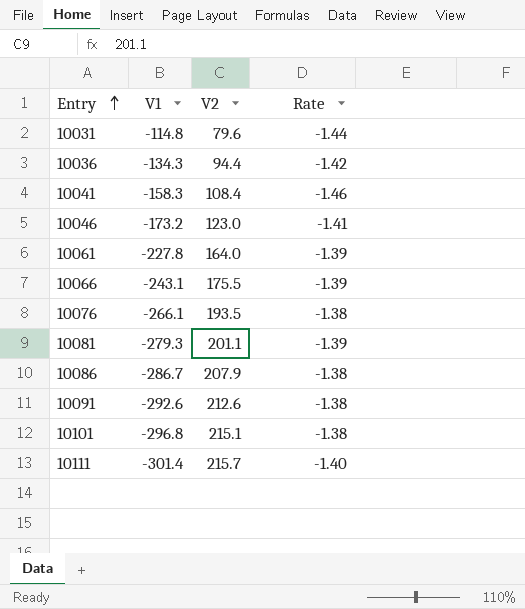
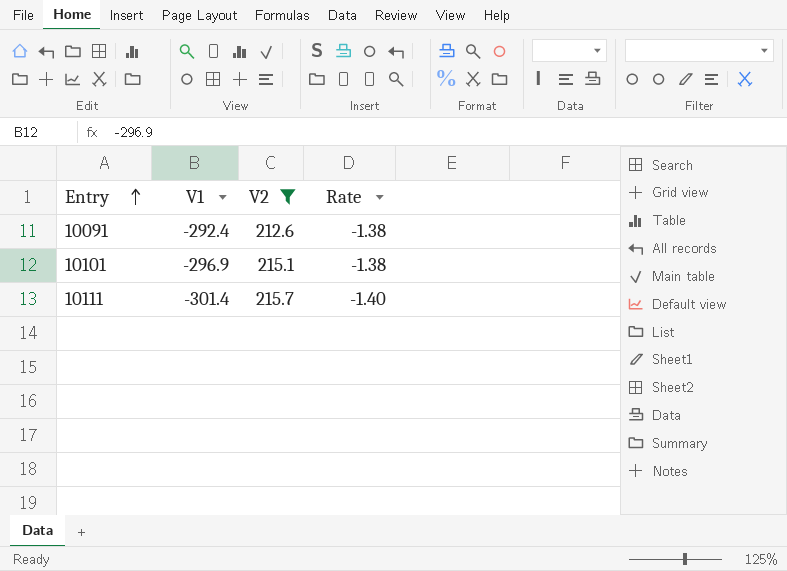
filter: none -> V2 >= 212.6
10091 | V1: -292.6 -> -292.4
10101 | V1: -296.8 -> -296.9

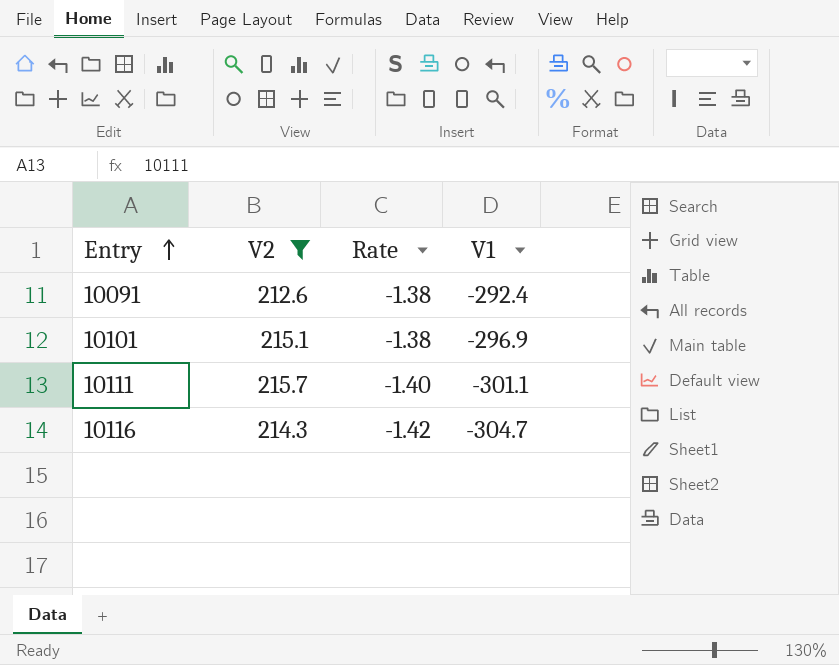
column V1 | position: 2 -> 4
10111 | V1: -301.4 -> -301.1
row 10116: none -> 214.3 | -1.42 | -304.7

